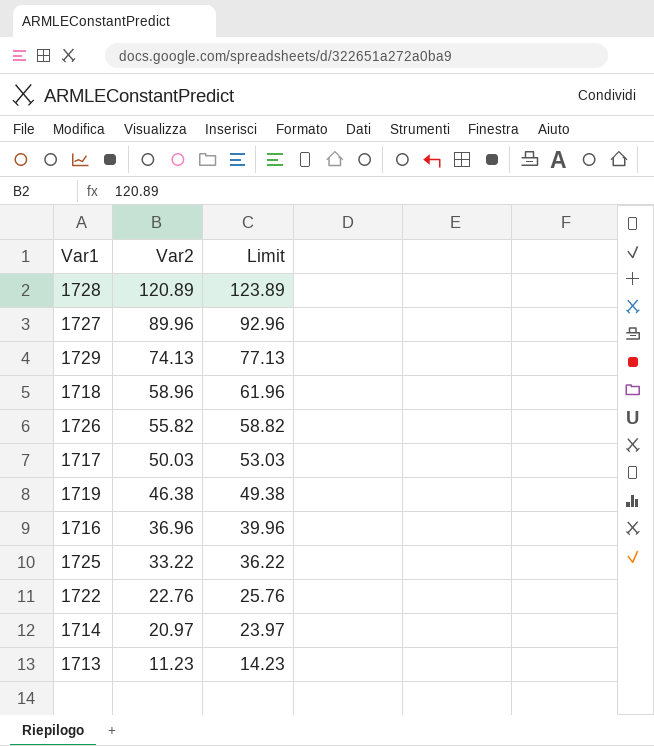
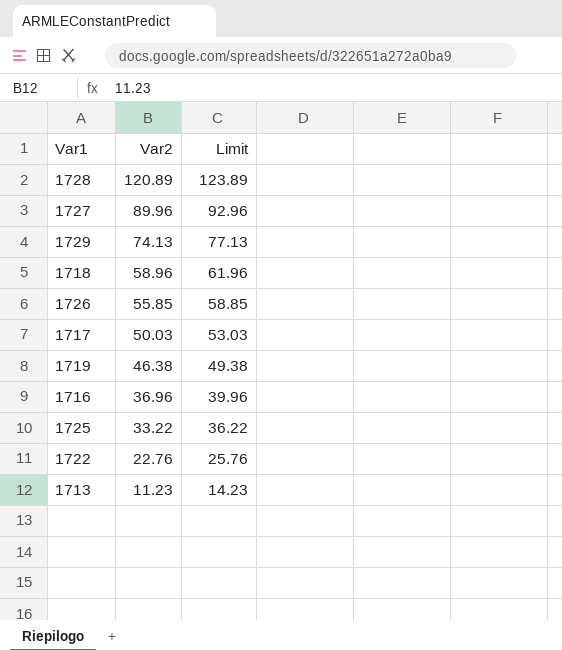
row 1714: 20.97 | 23.97 -> none
1726 | Var2: 55.82 -> 55.85
1726 | Limit: 58.82 -> 58.85

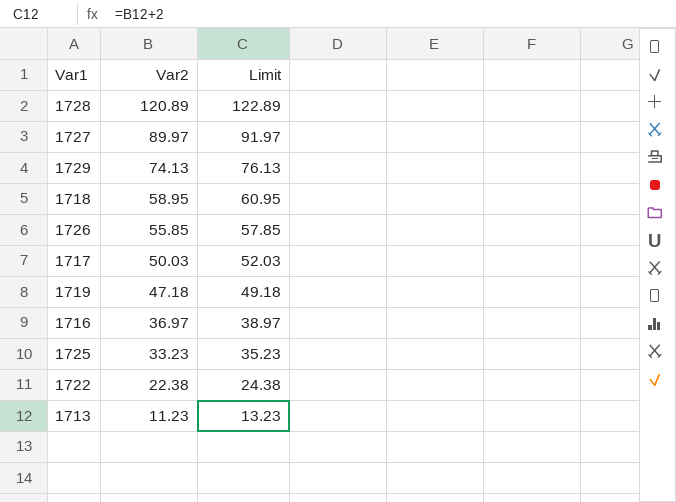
column Limit | formula: [Var2] + 3 -> [Var2] + 2
1727 | Var2: 89.96 -> 89.97
1718 | Var2: 58.96 -> 58.95
1719 | Var2: 46.38 -> 47.18
1716 | Var2: 36.96 -> 36.97
1725 | Var2: 33.22 -> 33.23
1722 | Var2: 22.76 -> 22.38

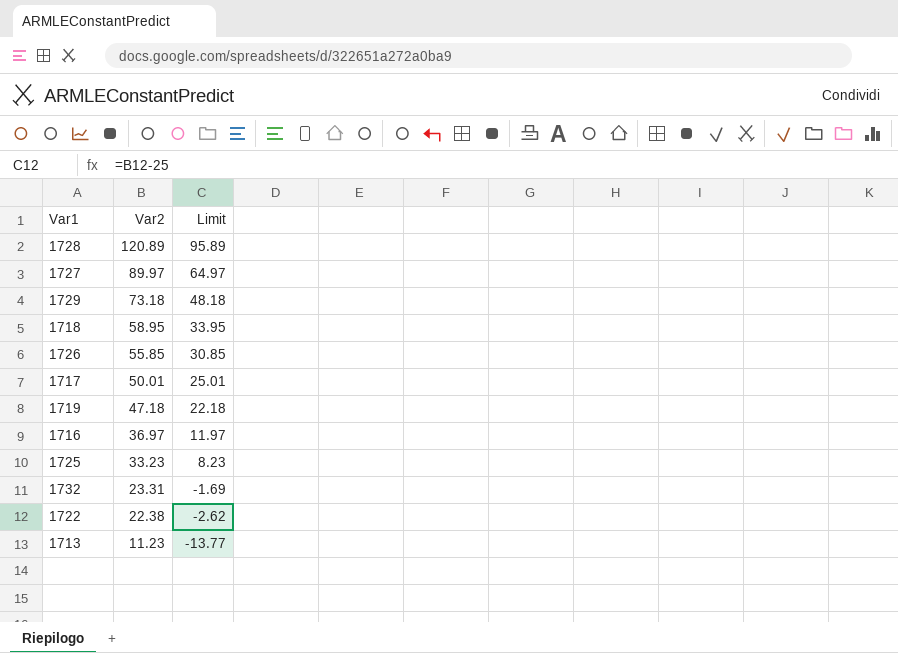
column Limit | formula: [Var2] + 2 -> [Var2] - 25
1729 | Var2: 74.13 -> 73.18
1717 | Var2: 50.03 -> 50.01
row 1732: none -> 23.31 | -1.69

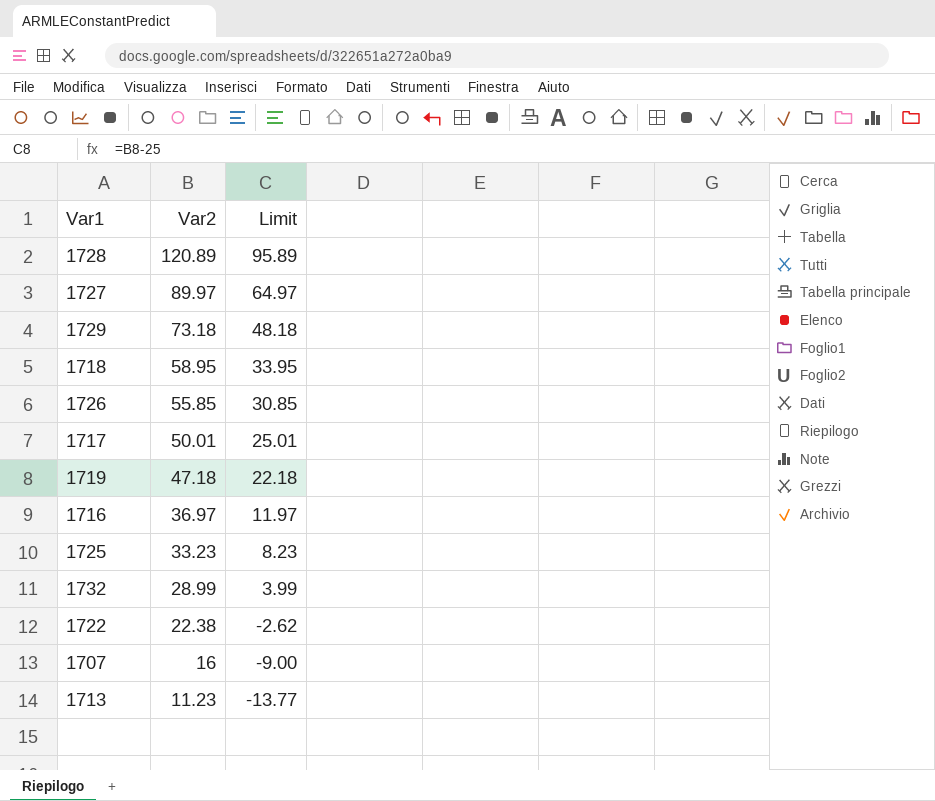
1732 | Var2: 23.31 -> 28.99
1732 | Limit: -1.69 -> 3.99
row 1707: none -> 16 | -9.00

